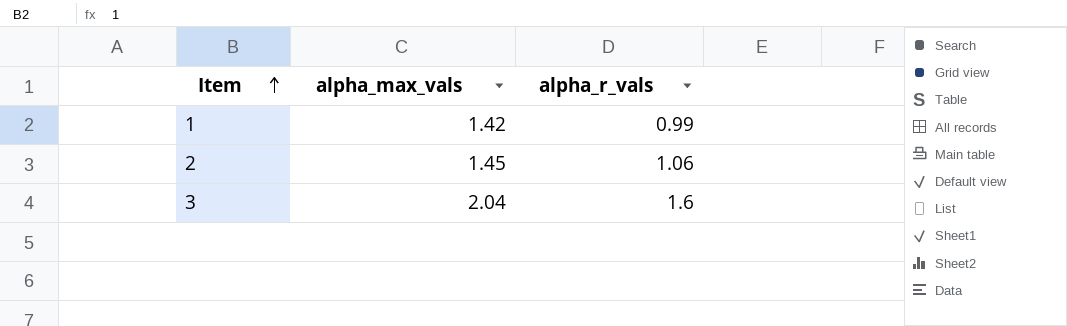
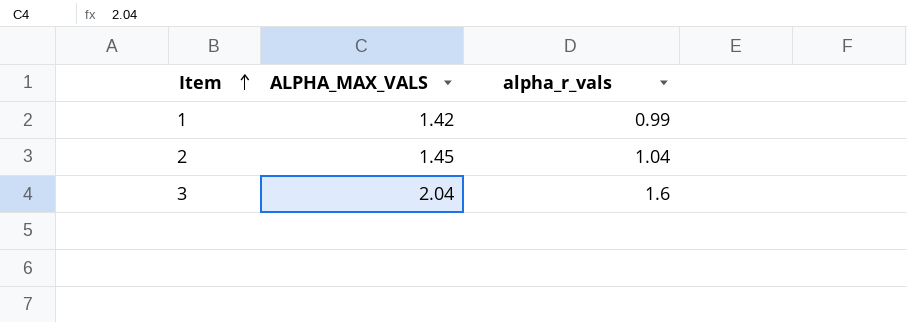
column name: alpha_max_vals -> ALPHA_MAX_VALS
2 | alpha_r_vals: 1.06 -> 1.04

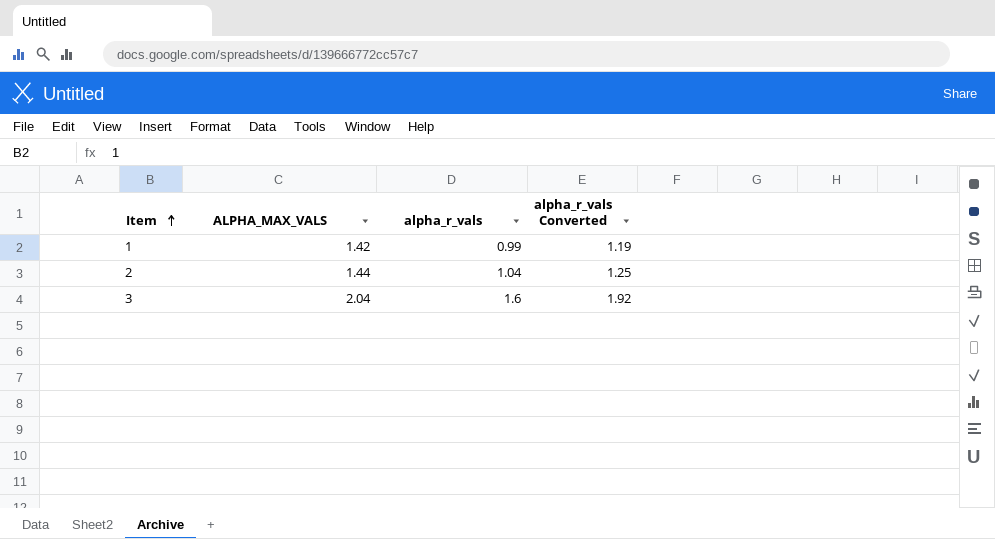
column alpha_r_vals Converted | formula: none -> [alpha_r_vals] * 1.2
2 | ALPHA_MAX_VALS: 1.45 -> 1.44

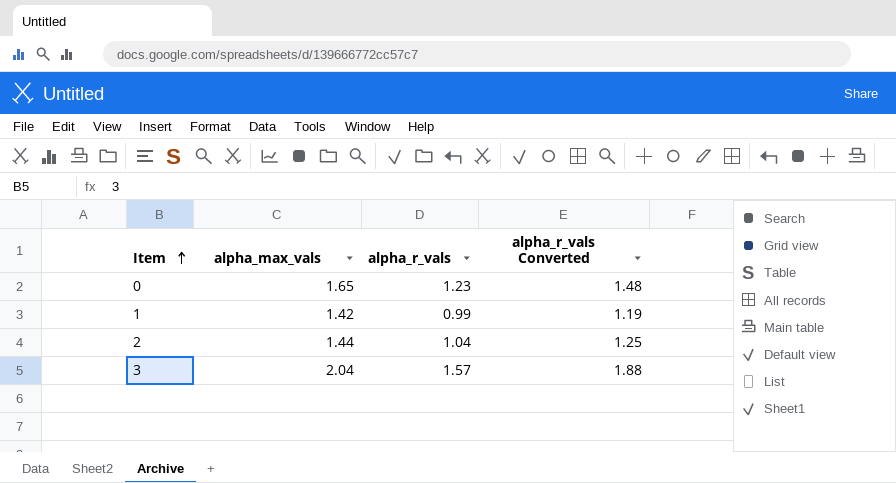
column name: ALPHA_MAX_VALS -> alpha_max_vals
row 0: none -> 1.65 | 1.23 | 1.48
3 | alpha_r_vals: 1.6 -> 1.57
3 | alpha_r_vals Converted: 1.92 -> 1.88

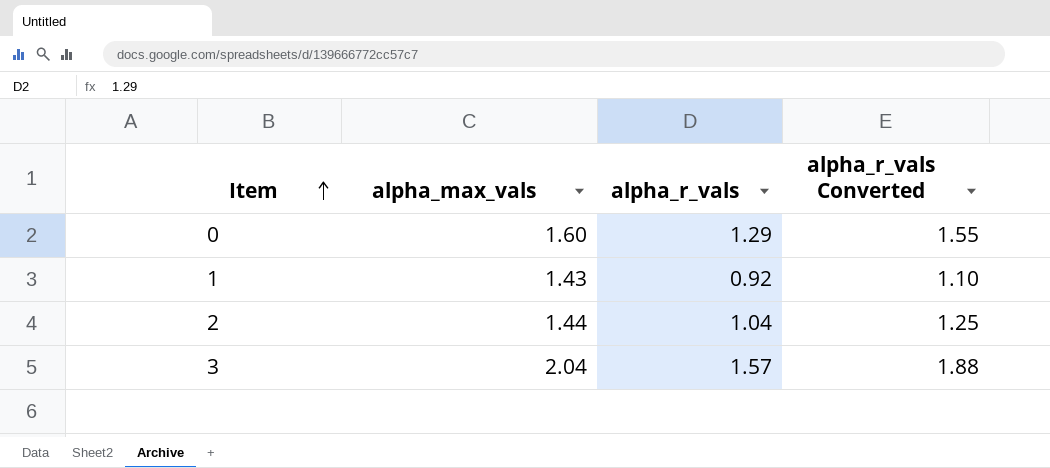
0 | alpha_max_vals: 1.65 -> 1.60
0 | alpha_r_vals: 1.23 -> 1.29
0 | alpha_r_vals Converted: 1.48 -> 1.55
1 | alpha_max_vals: 1.42 -> 1.43
1 | alpha_r_vals: 0.99 -> 0.92
1 | alpha_r_vals Converted: 1.19 -> 1.10

